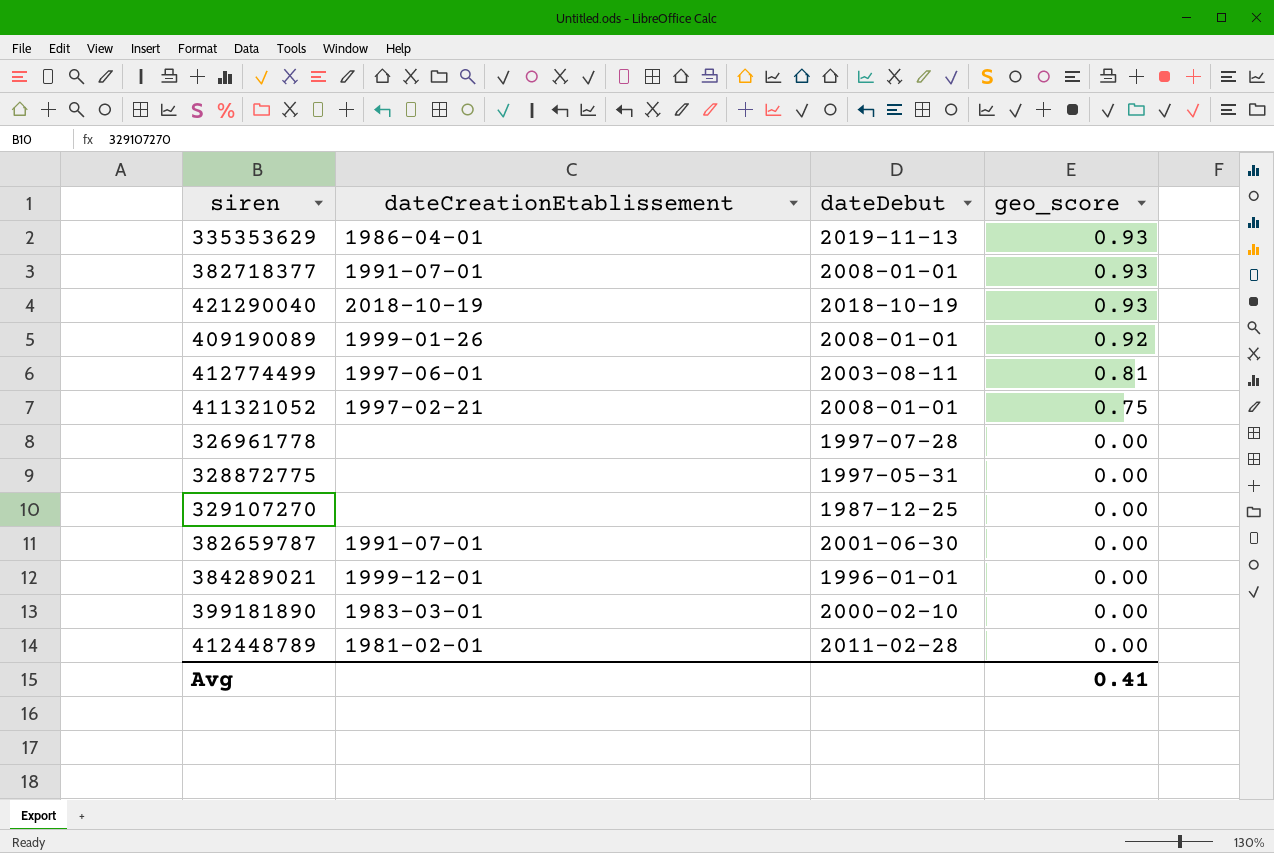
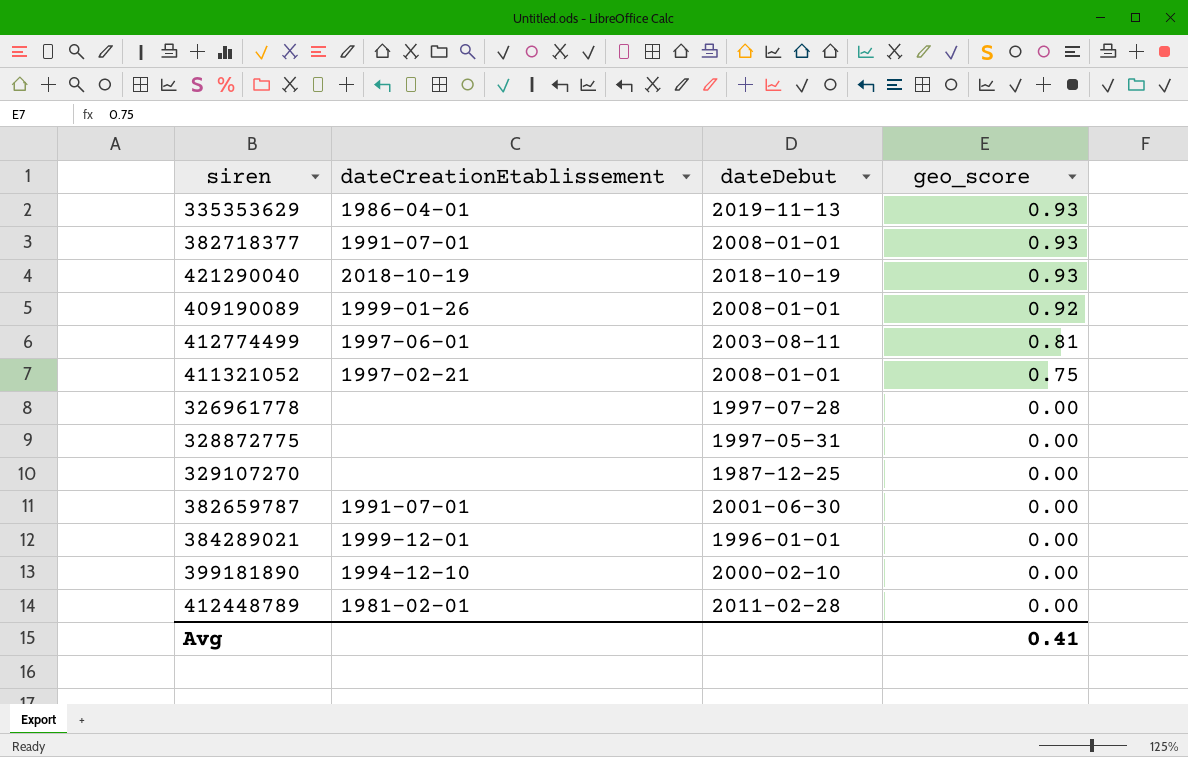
399181890 | dateCreationEtablissement: 1983-03-01 -> 1994-12-10

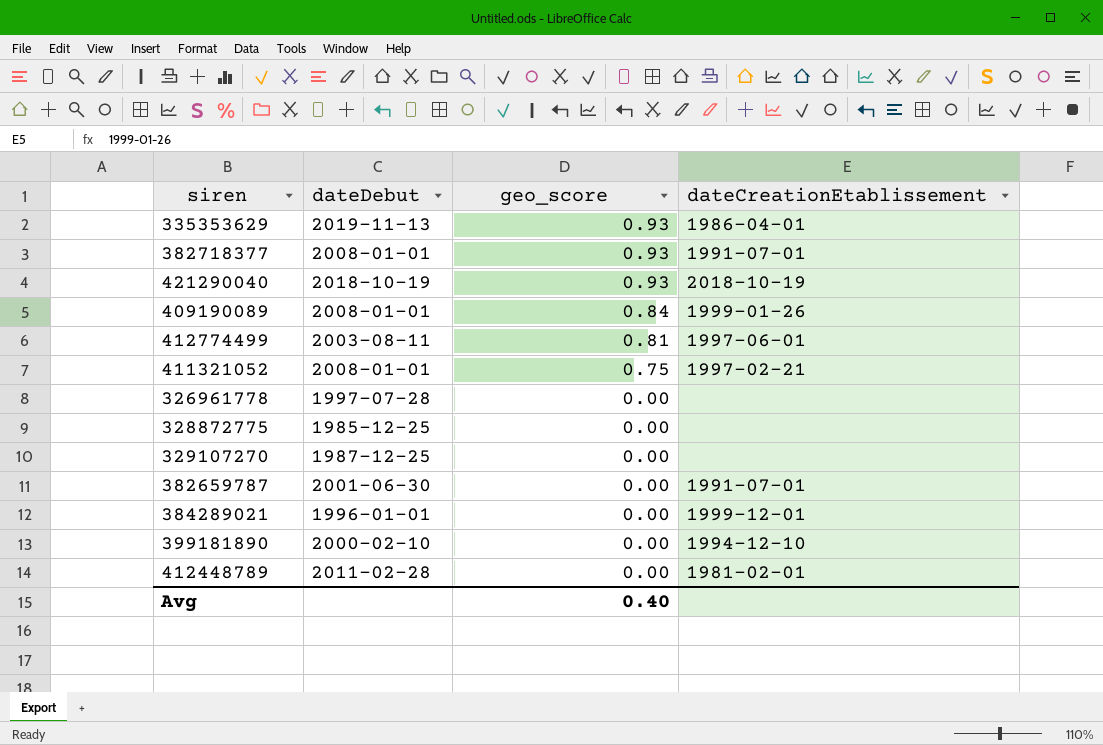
column dateCreationEtablissement | position: 2 -> 4
409190089 | geo_score: 0.92 -> 0.84
328872775 | dateDebut: 1997-05-31 -> 1985-12-25
Avg | geo_score: 0.41 -> 0.40

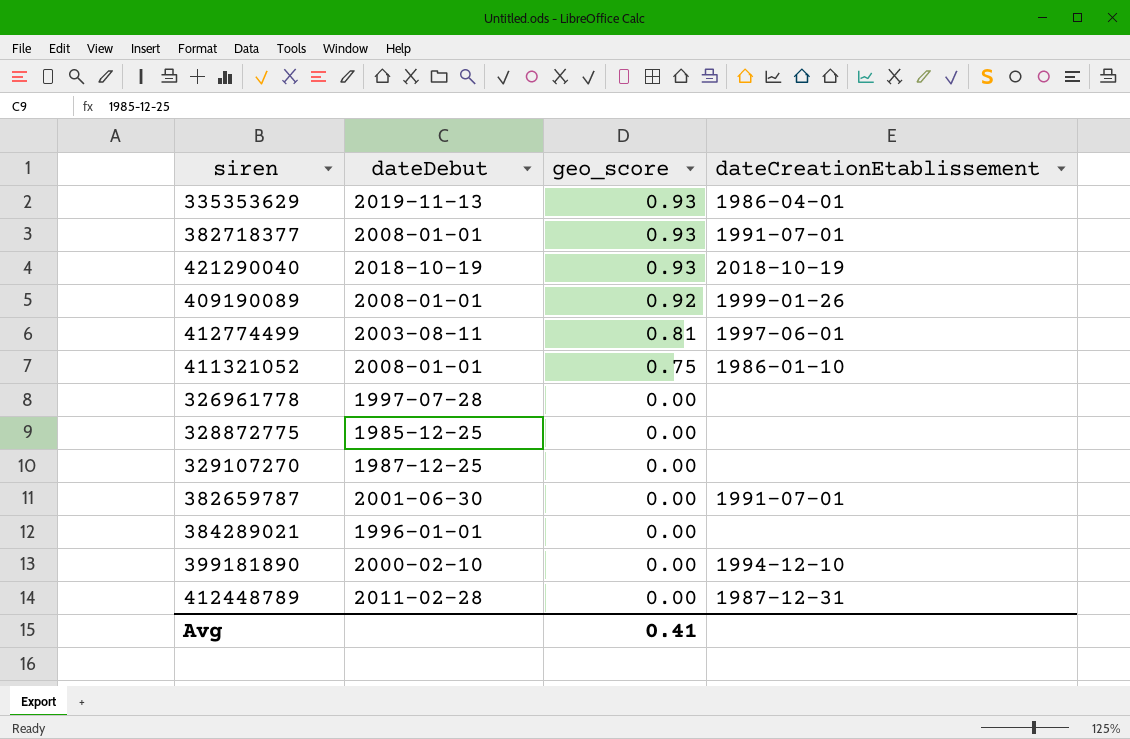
409190089 | geo_score: 0.84 -> 0.92
411321052 | dateCreationEtablissement: 1997-02-21 -> 1986-01-10
384289021 | dateCreationEtablissement: 1999-12-01 -> none
412448789 | dateCreationEtablissement: 1981-02-01 -> 1987-12-31
Avg | geo_score: 0.40 -> 0.41

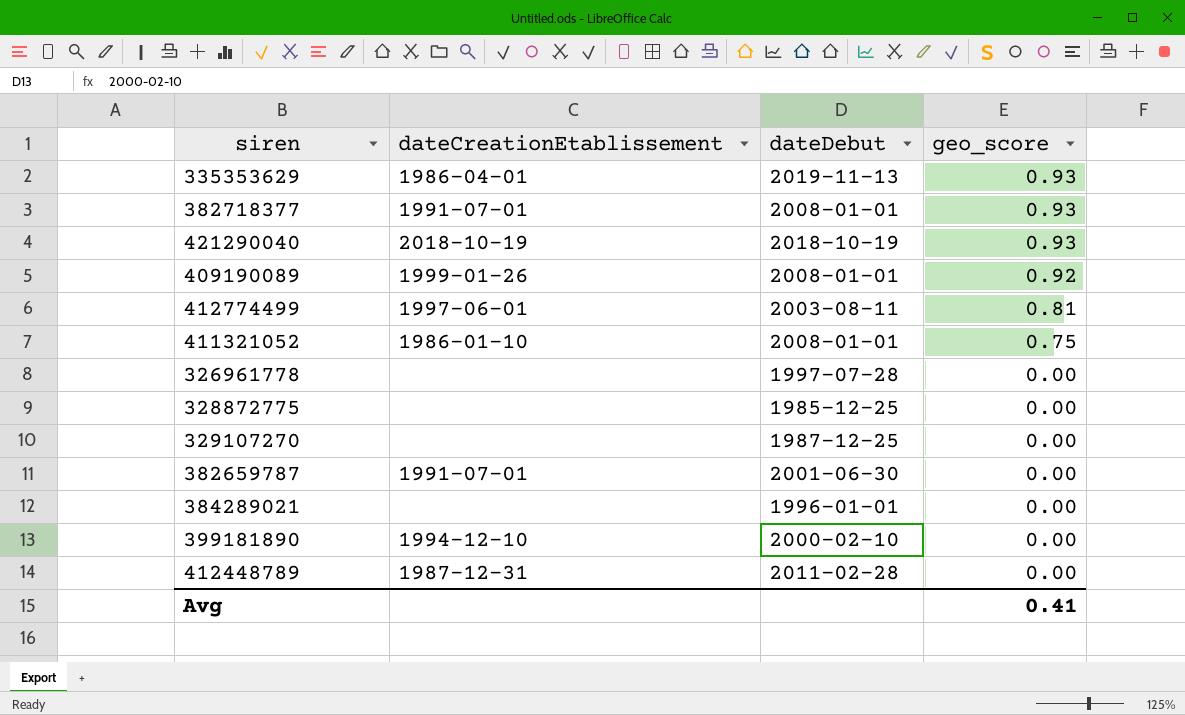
column dateCreationEtablissement | position: 4 -> 2

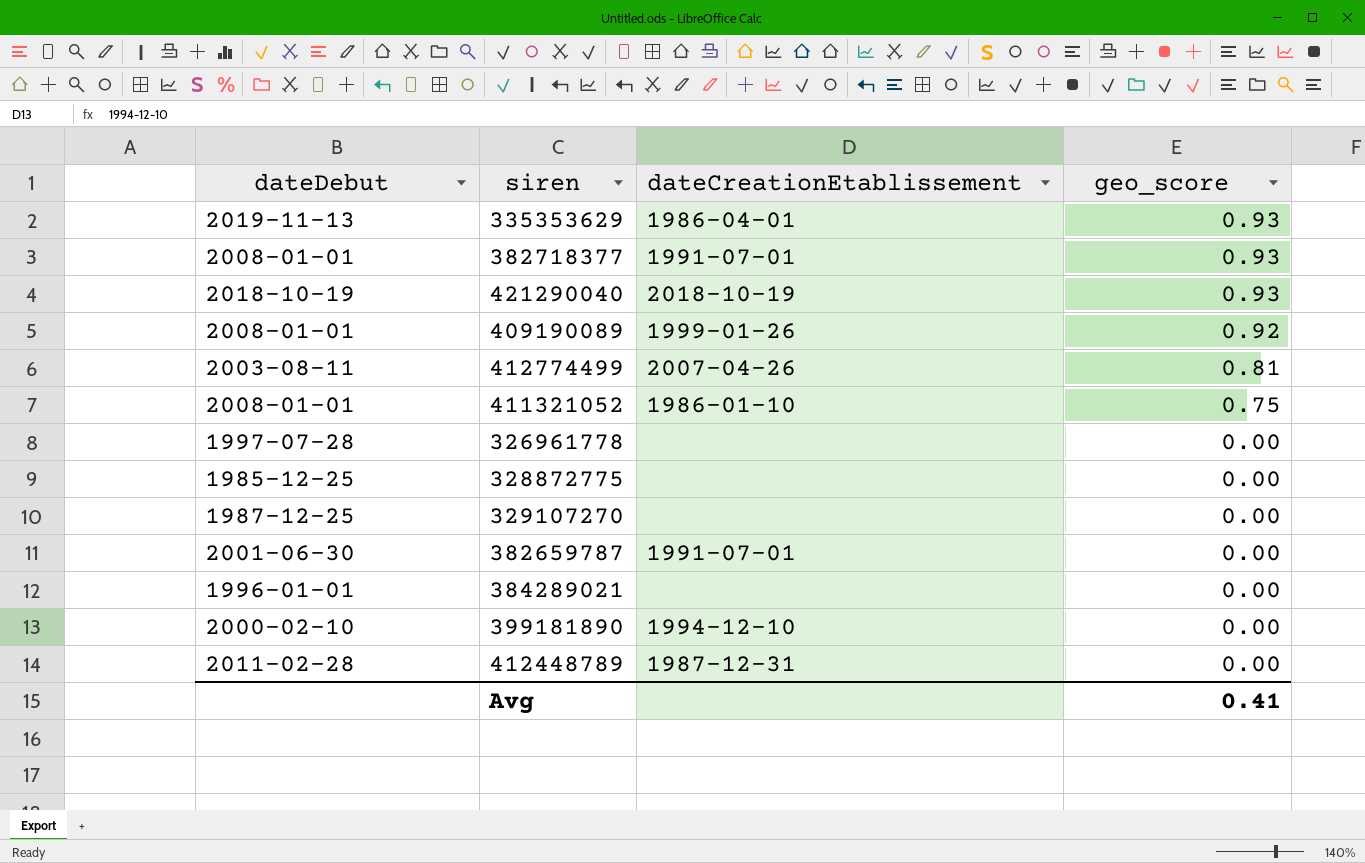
column dateDebut | position: 3 -> 1
412774499 | dateCreationEtablissement: 1997-06-01 -> 2007-04-26

